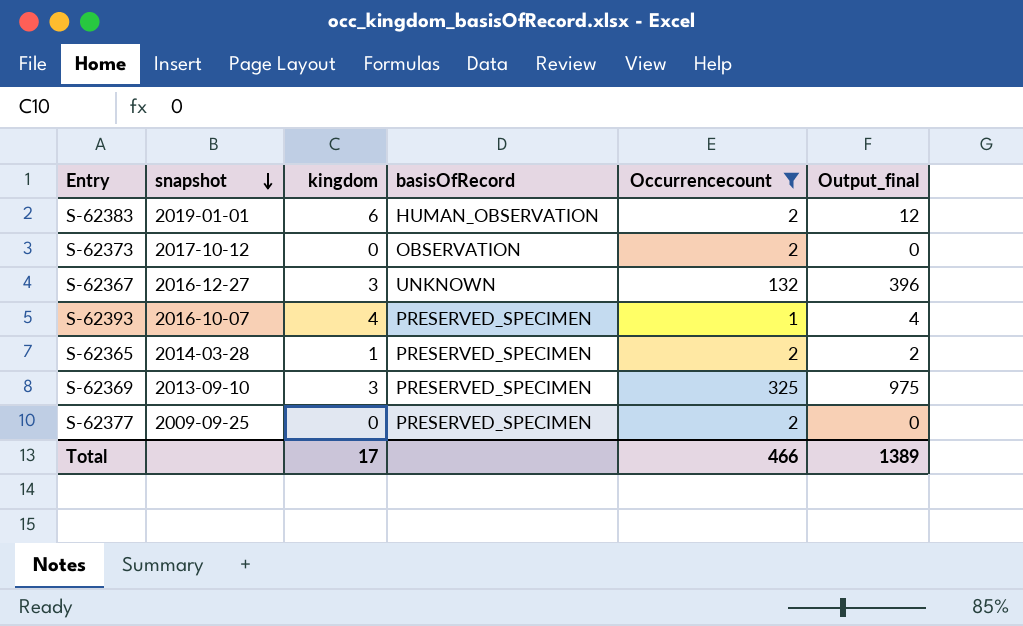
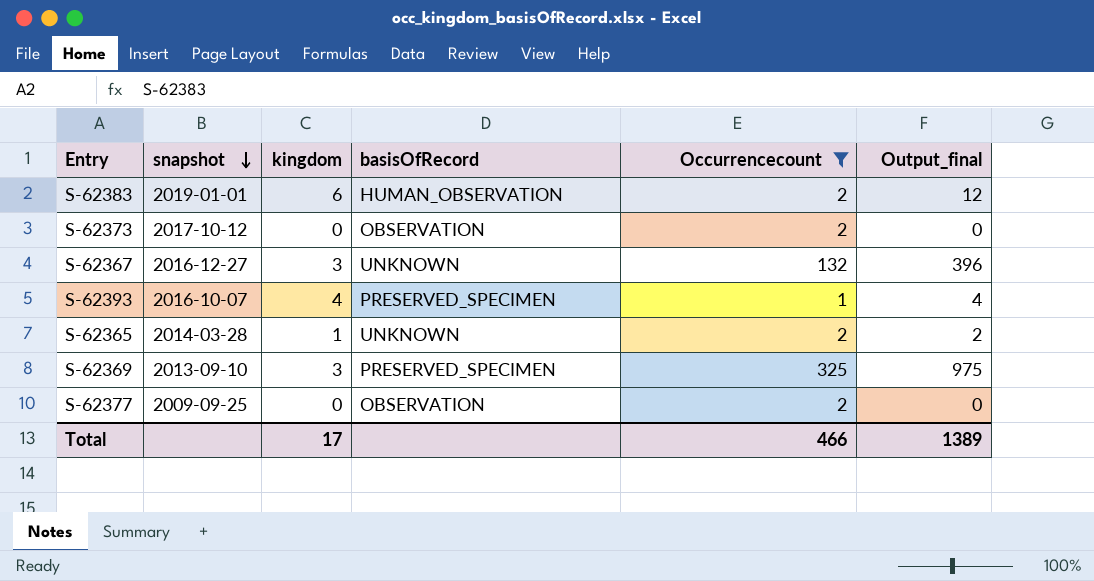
S-62365 | basisOfRecord: PRESERVED_SPECIMEN -> UNKNOWN
S-62377 | basisOfRecord: PRESERVED_SPECIMEN -> OBSERVATION

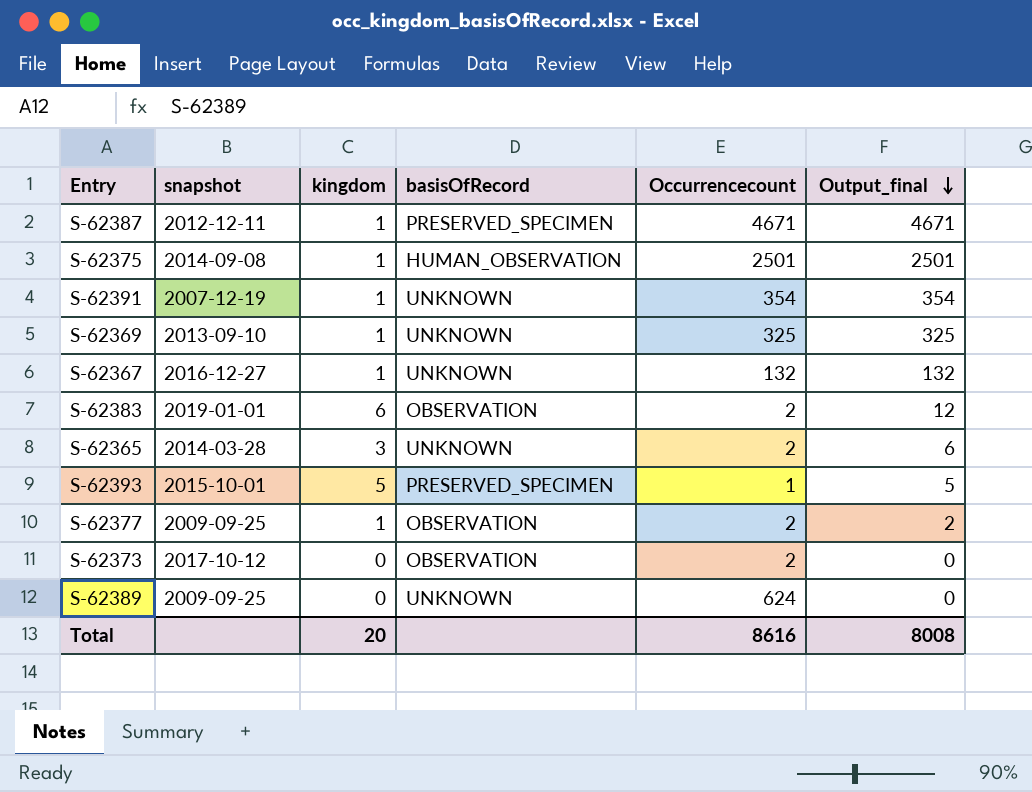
filter: Occurrencecount <= 325 -> none
row order: snapshot descending -> Output_final descending
S-62369 | kingdom: 3 -> 1
S-62369 | basisOfRecord: PRESERVED_SPECIMEN -> UNKNOWN
S-62369 | Output_final: 975 -> 325
S-62367 | kingdom: 3 -> 1
S-62367 | Output_final: 396 -> 132
S-62383 | basisOfRecord: HUMAN_OBSERVATION -> OBSERVATION
S-62365 | kingdom: 1 -> 3
S-62365 | Output_final: 2 -> 6
S-62393 | snapshot: 2016-10-07 -> 2015-10-01
S-62393 | kingdom: 4 -> 5
S-62393 | Output_final: 4 -> 5
S-62377 | kingdom: 0 -> 1
S-62377 | Output_final: 0 -> 2
Total | kingdom: 17 -> 20
Total | Occurrencecount: 466 -> 8616
Total | Output_final: 1389 -> 8008

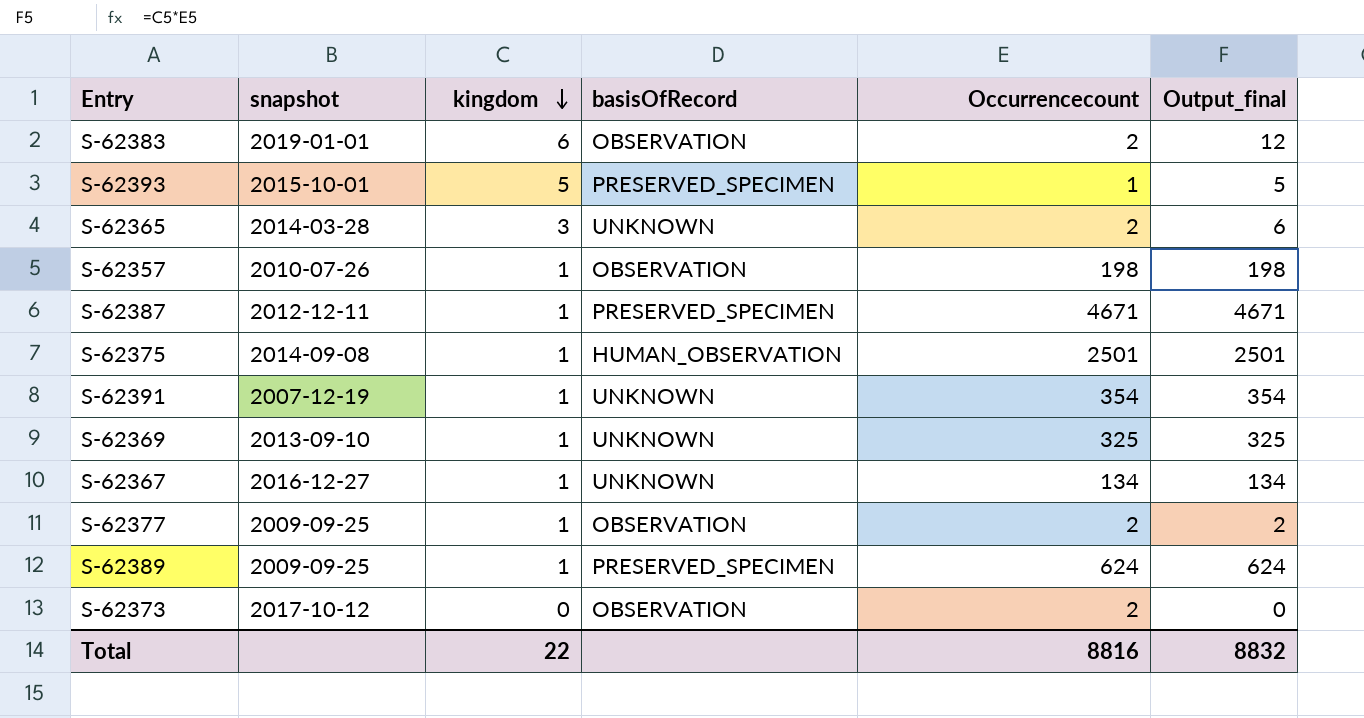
row order: Output_final descending -> kingdom descending
row S-62357: none -> 2010-07-26 | 1 | OBSERVATION | 198 | 198
S-62367 | Occurrencecount: 132 -> 134
S-62367 | Output_final: 132 -> 134
S-62389 | kingdom: 0 -> 1
S-62389 | basisOfRecord: UNKNOWN -> PRESERVED_SPECIMEN
S-62389 | Output_final: 0 -> 624
Total | kingdom: 20 -> 22
Total | Occurrencecount: 8616 -> 8816
Total | Output_final: 8008 -> 8832

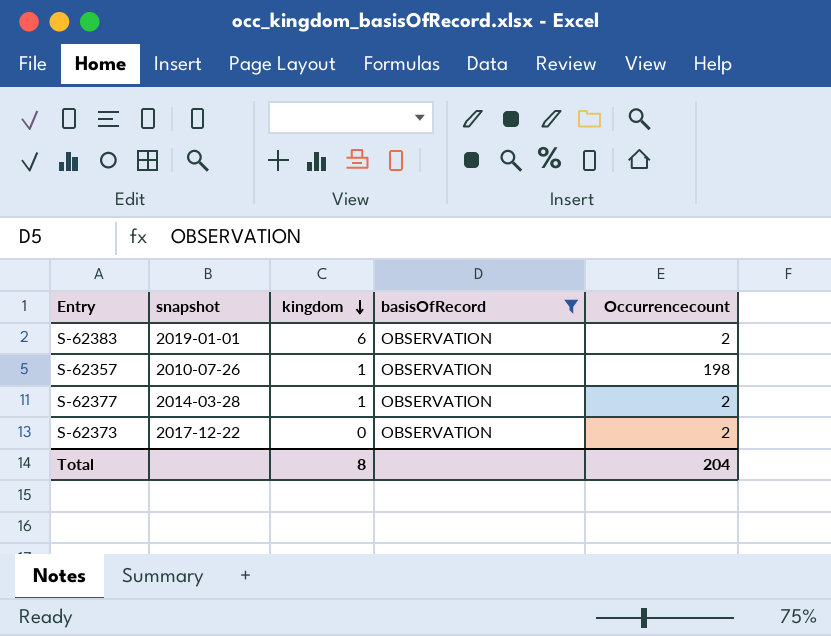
filter: none -> basisOfRecord = OBSERVATION
column Output_final | formula: [kingdom] * [Occurrencecount] -> none
S-62377 | snapshot: 2009-09-25 -> 2014-03-28
S-62373 | snapshot: 2017-10-12 -> 2017-12-22
Total | kingdom: 22 -> 8
Total | Occurrencecount: 8816 -> 204

